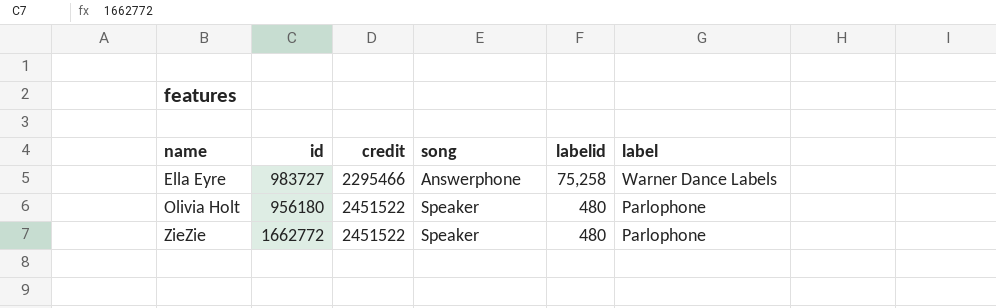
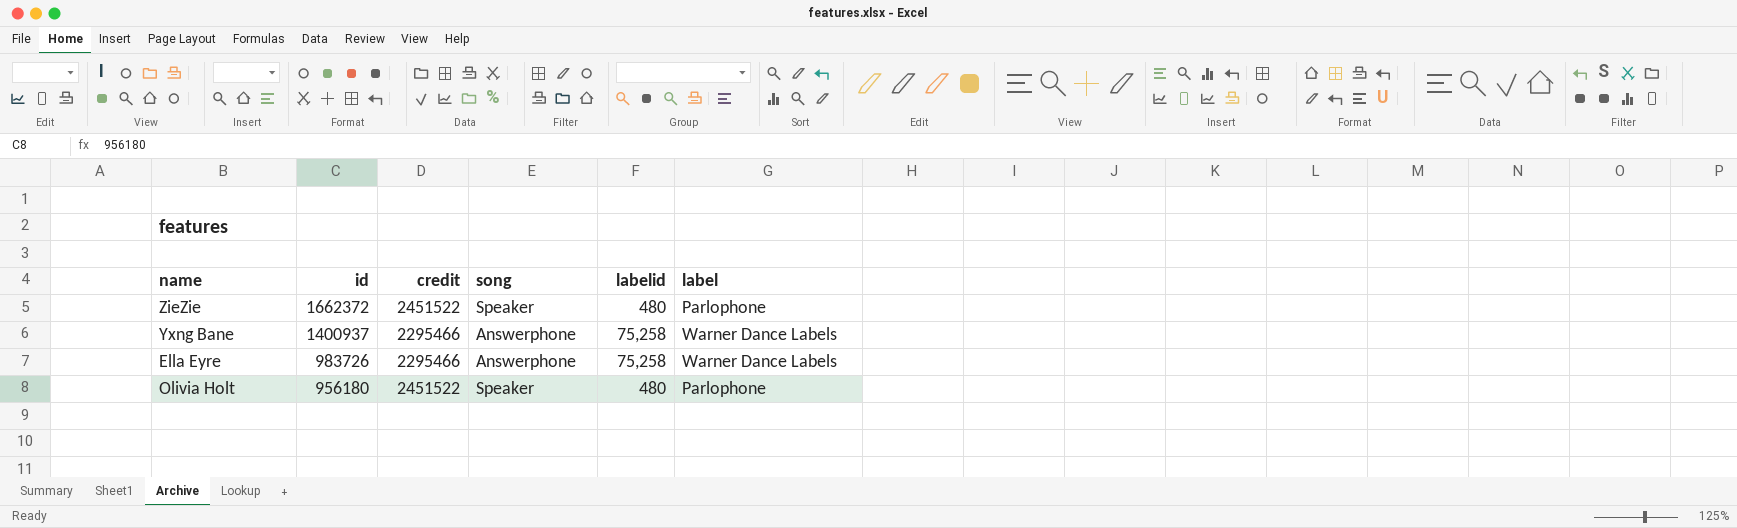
row order: name ascending -> id descending
ZieZie | id: 1662772 -> 1662372
row Yxng Bane: none -> 1400937 | 2295466 | Answerphone | 75,258 | Warner Dance Labels
Ella Eyre | id: 983727 -> 983726

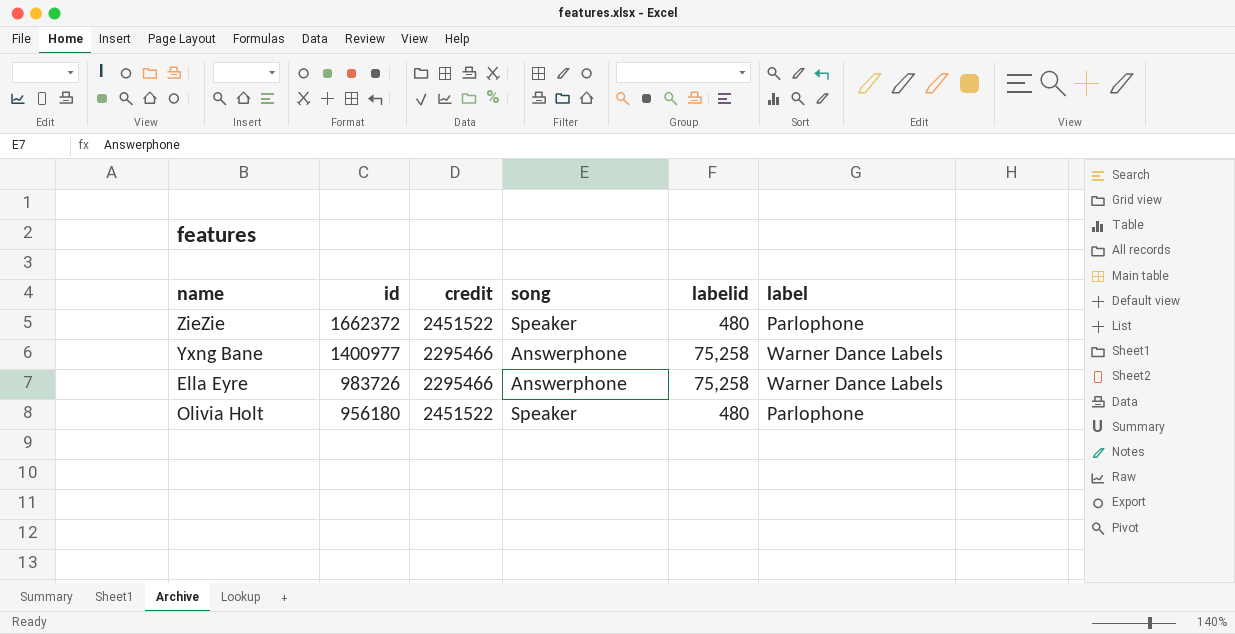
Yxng Bane | id: 1400937 -> 1400977

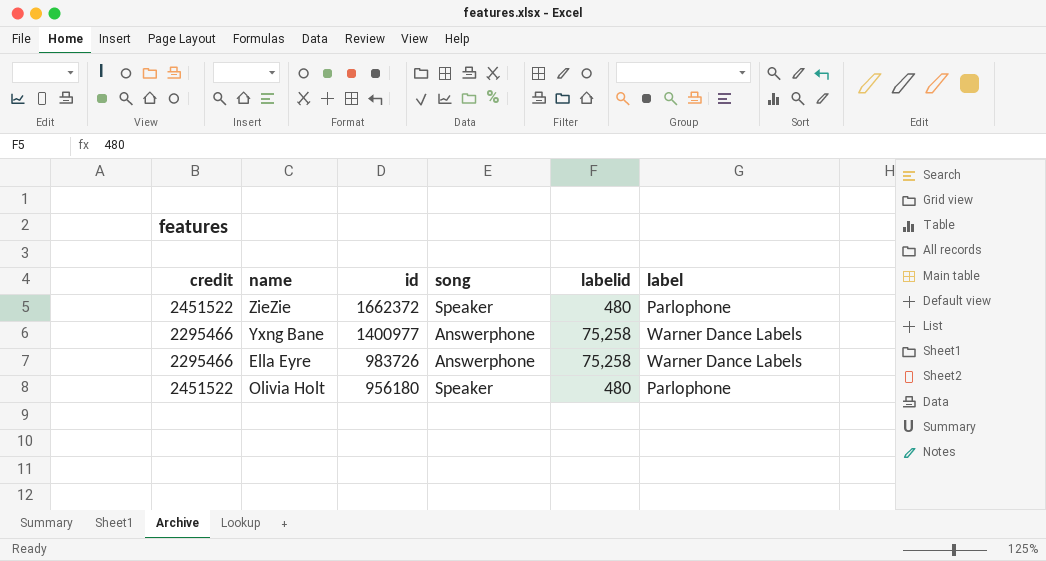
column credit | position: 3 -> 1

